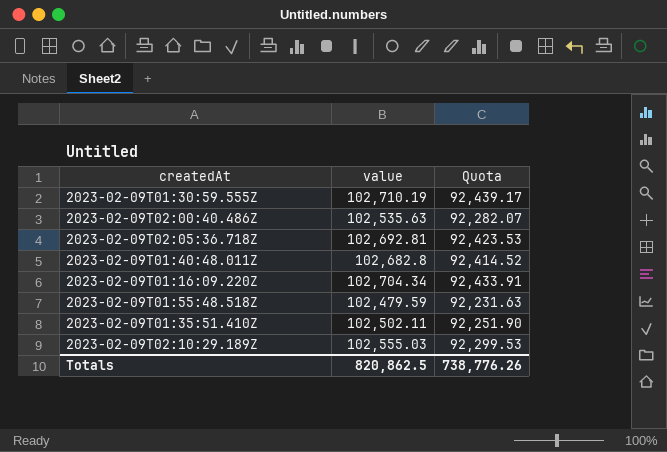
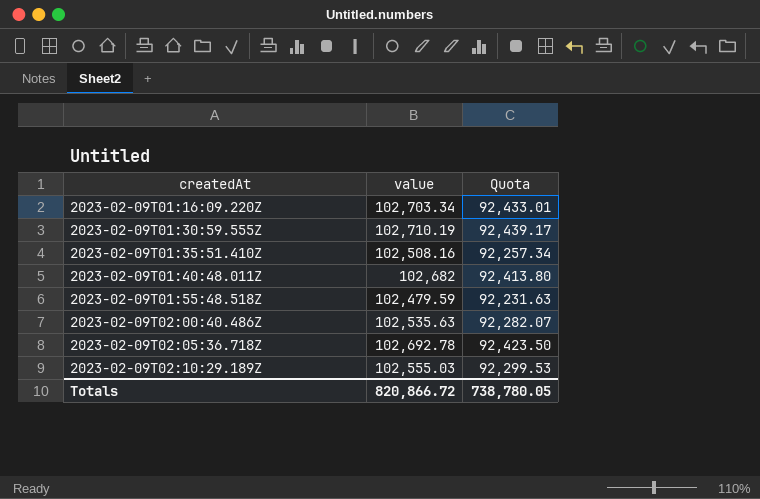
row order: none -> createdAt ascending
2023-02-09T01:16:09.220Z | value: 102,704.34 -> 102,703.34
2023-02-09T01:16:09.220Z | Quota: 92,433.91 -> 92,433.01
2023-02-09T01:35:51.410Z | value: 102,502.11 -> 102,508.16
2023-02-09T01:35:51.410Z | Quota: 92,251.90 -> 92,257.34
2023-02-09T01:40:48.011Z | value: 102,682.8 -> 102,682
2023-02-09T01:40:48.011Z | Quota: 92,414.52 -> 92,413.80
2023-02-09T02:05:36.718Z | value: 102,692.81 -> 102,692.78
2023-02-09T02:05:36.718Z | Quota: 92,423.53 -> 92,423.50
Totals | value: 820,862.5 -> 820,866.72
Totals | Quota: 738,776.26 -> 738,780.05

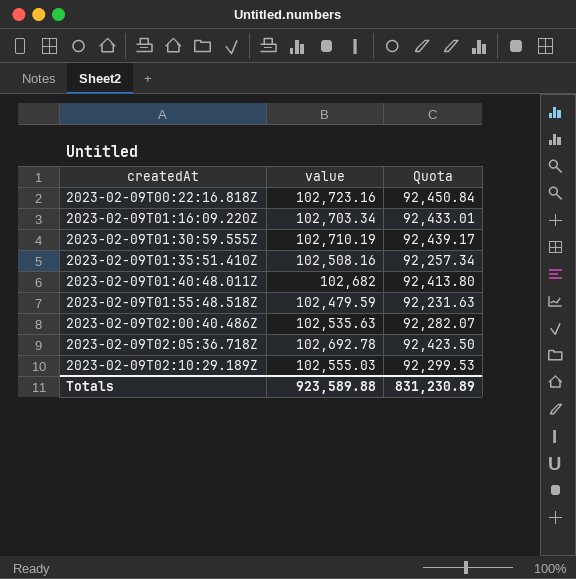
row 2023-02-09T00:22:16.818Z: none -> 102,723.16 | 92,450.84
Totals | value: 820,866.72 -> 923,589.88
Totals | Quota: 738,780.05 -> 831,230.89

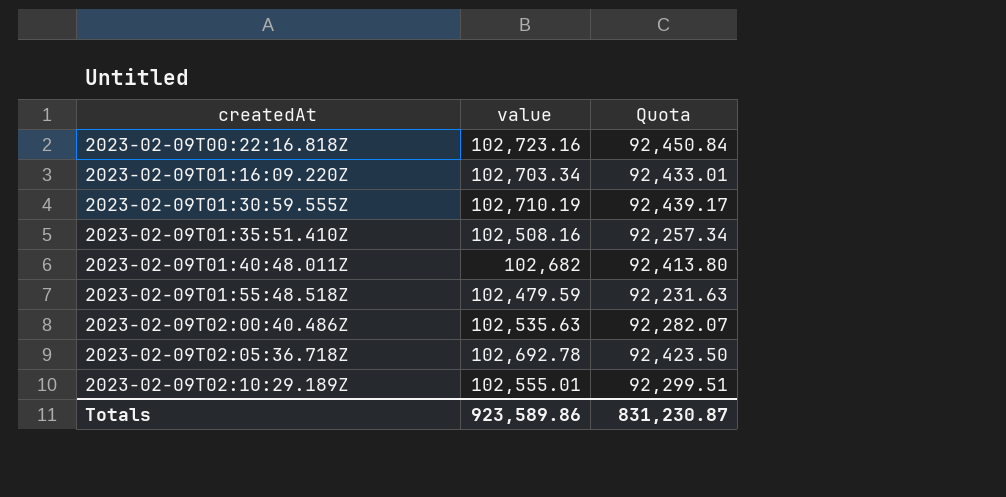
2023-02-09T02:10:29.189Z | value: 102,555.03 -> 102,555.01
2023-02-09T02:10:29.189Z | Quota: 92,299.53 -> 92,299.51
Totals | value: 923,589.88 -> 923,589.86
Totals | Quota: 831,230.89 -> 831,230.87

